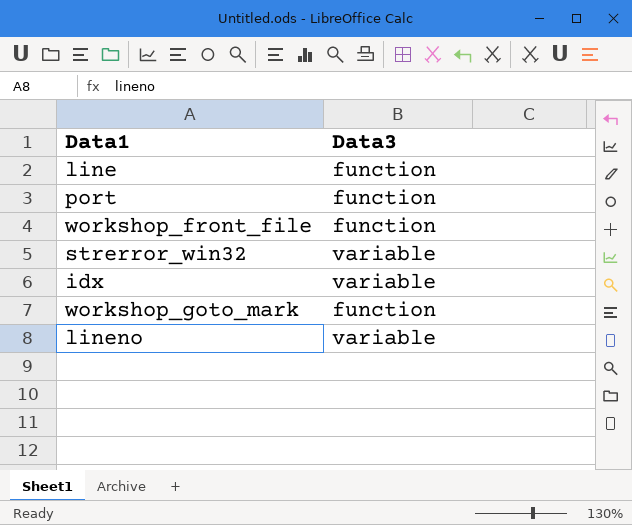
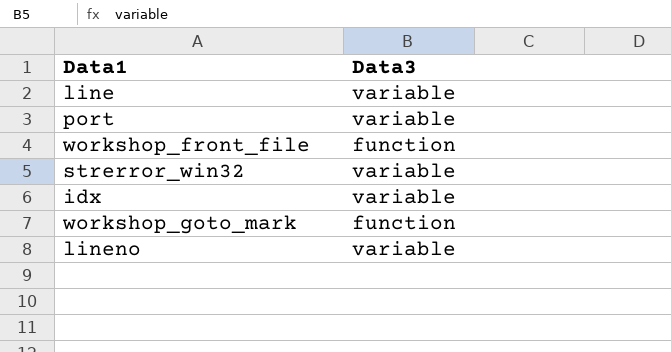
line | Data3: function -> variable
port | Data3: function -> variable

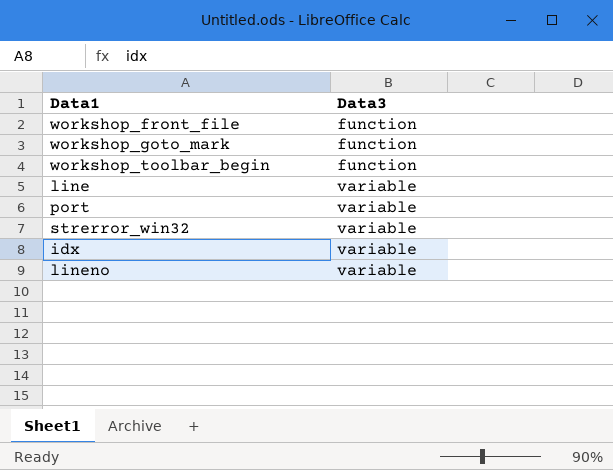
row order: none -> Data3 ascending
row workshop_toolbar_begin: none -> function

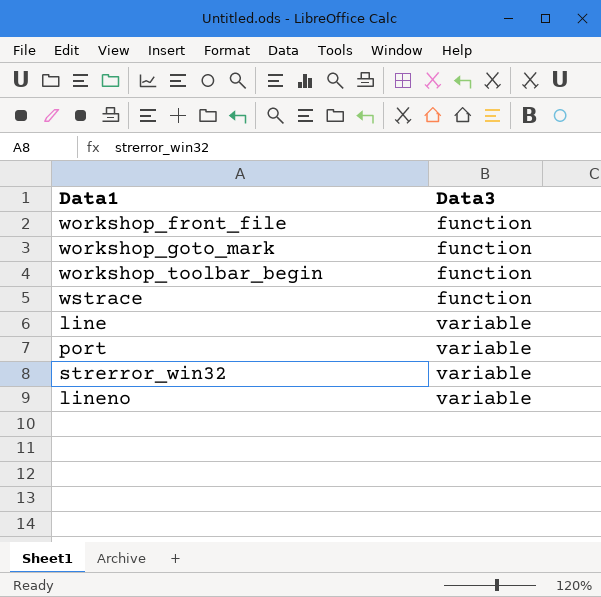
row idx: variable -> none
row wstrace: none -> function

